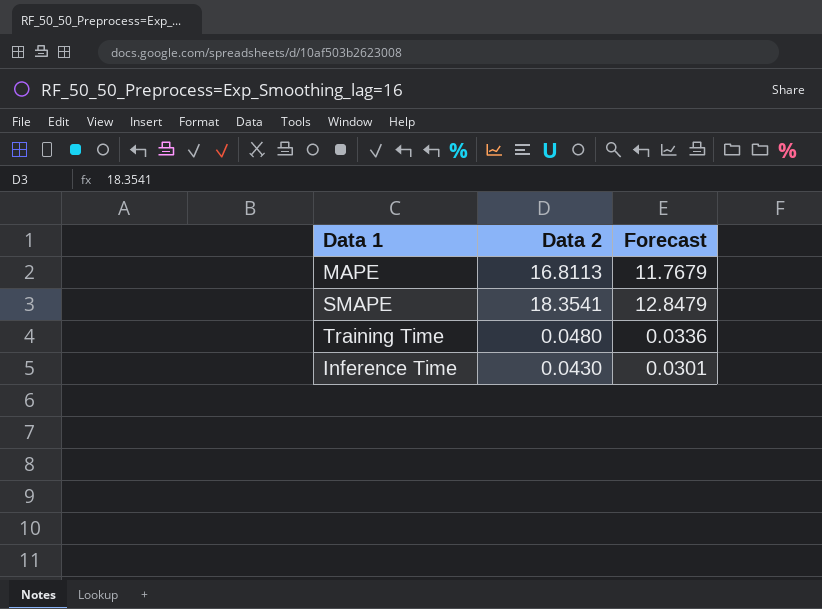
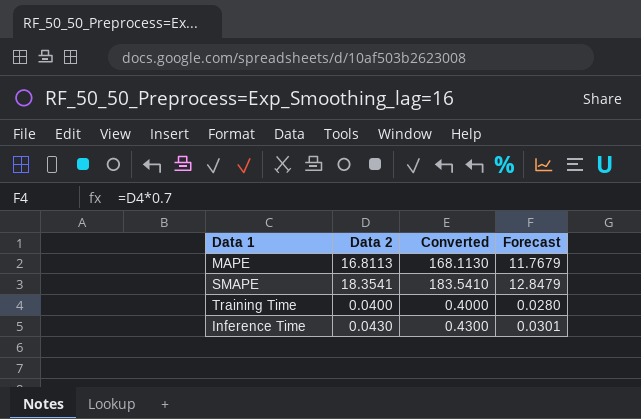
column Converted | formula: none -> [Data 2] * 10
Training Time | Data 2: 0.0480 -> 0.0400
Training Time | Forecast: 0.0336 -> 0.0280

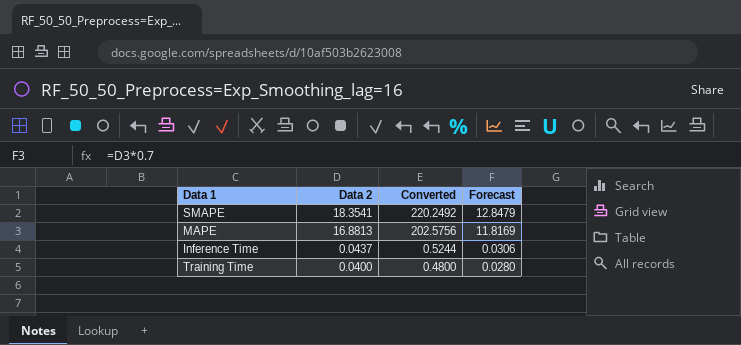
row order: none -> Data 2 descending
column Converted | formula: [Data 2] * 10 -> [Data 2] * 12
MAPE | Data 2: 16.8113 -> 16.8813
MAPE | Forecast: 11.7679 -> 11.8169
Inference Time | Data 2: 0.0430 -> 0.0437
Inference Time | Forecast: 0.0301 -> 0.0306

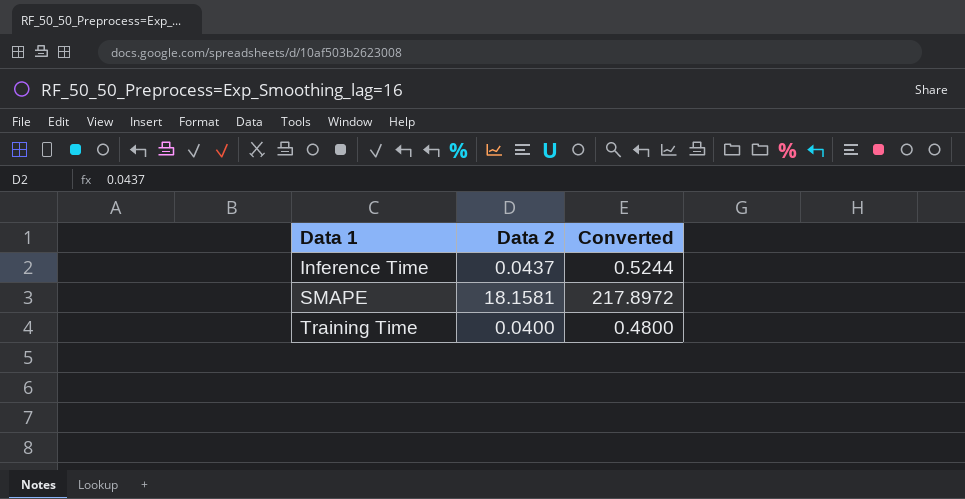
row order: Data 2 descending -> Data 1 ascending
column Forecast | formula: [Data 2] * 0.7 -> none
row MAPE: 16.8813 | 202.5756 | 11.8169 -> none
SMAPE | Data 2: 18.3541 -> 18.1581
SMAPE | Converted: 220.2492 -> 217.8972

